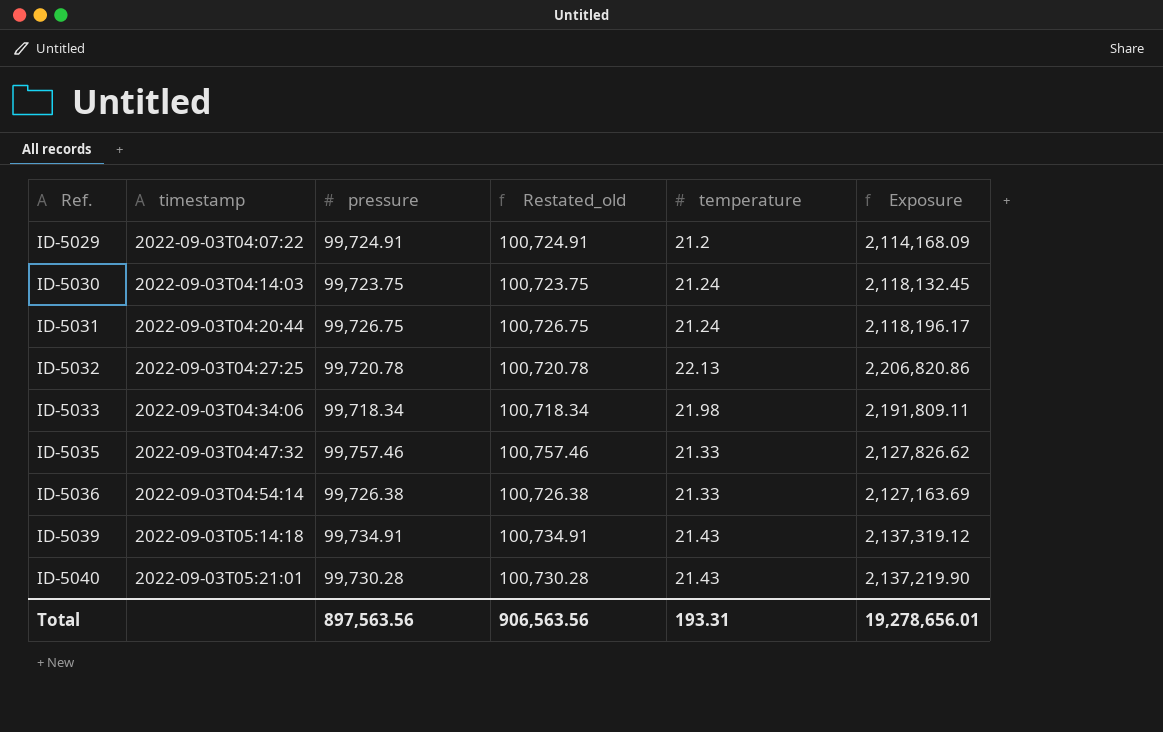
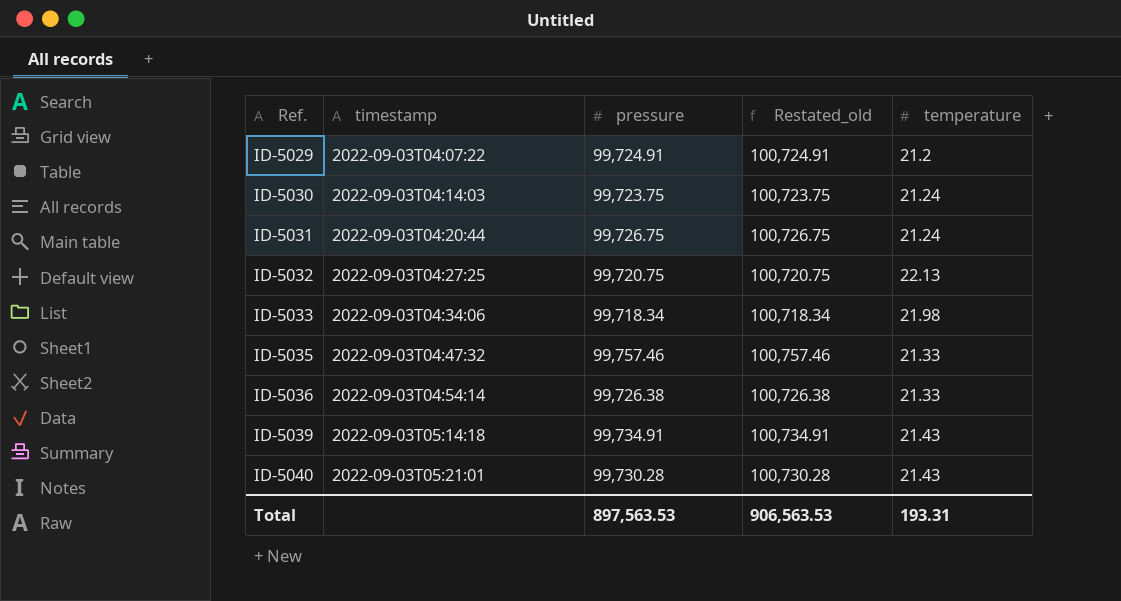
column Exposure | formula: [pressure] * [temperature] -> none
ID-5032 | pressure: 99,720.78 -> 99,720.75
ID-5032 | Restated_old: 100,720.78 -> 100,720.75
Total | pressure: 897,563.56 -> 897,563.53
Total | Restated_old: 906,563.56 -> 906,563.53

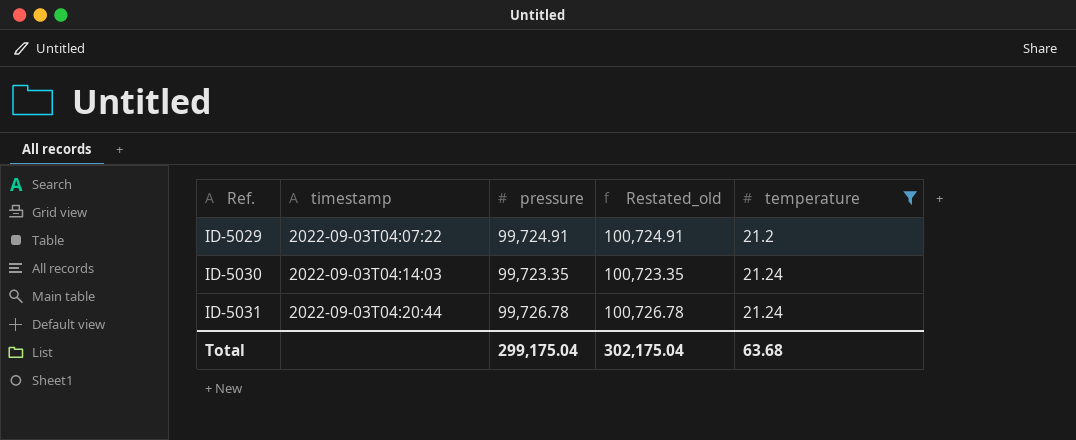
filter: none -> temperature <= 21.24
ID-5030 | pressure: 99,723.75 -> 99,723.35
ID-5030 | Restated_old: 100,723.75 -> 100,723.35
ID-5031 | pressure: 99,726.75 -> 99,726.78
ID-5031 | Restated_old: 100,726.75 -> 100,726.78
Total | pressure: 897,563.53 -> 299,175.04
Total | Restated_old: 906,563.53 -> 302,175.04
Total | temperature: 193.31 -> 63.68

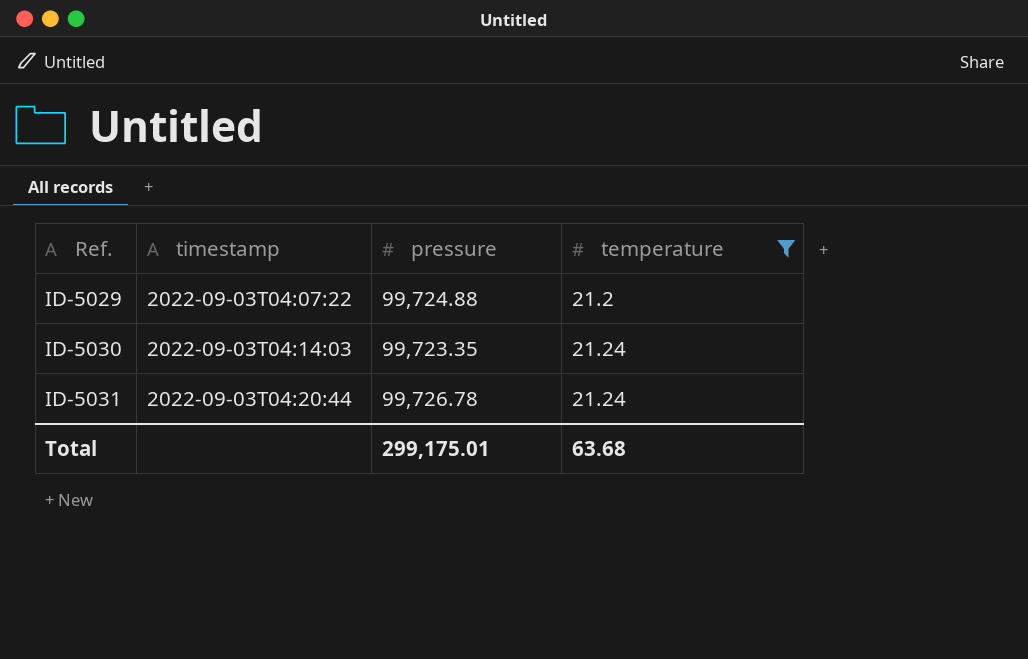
column Restated_old | formula: [pressure] + 1000 -> none
ID-5029 | pressure: 99,724.91 -> 99,724.88
Total | pressure: 299,175.04 -> 299,175.01

